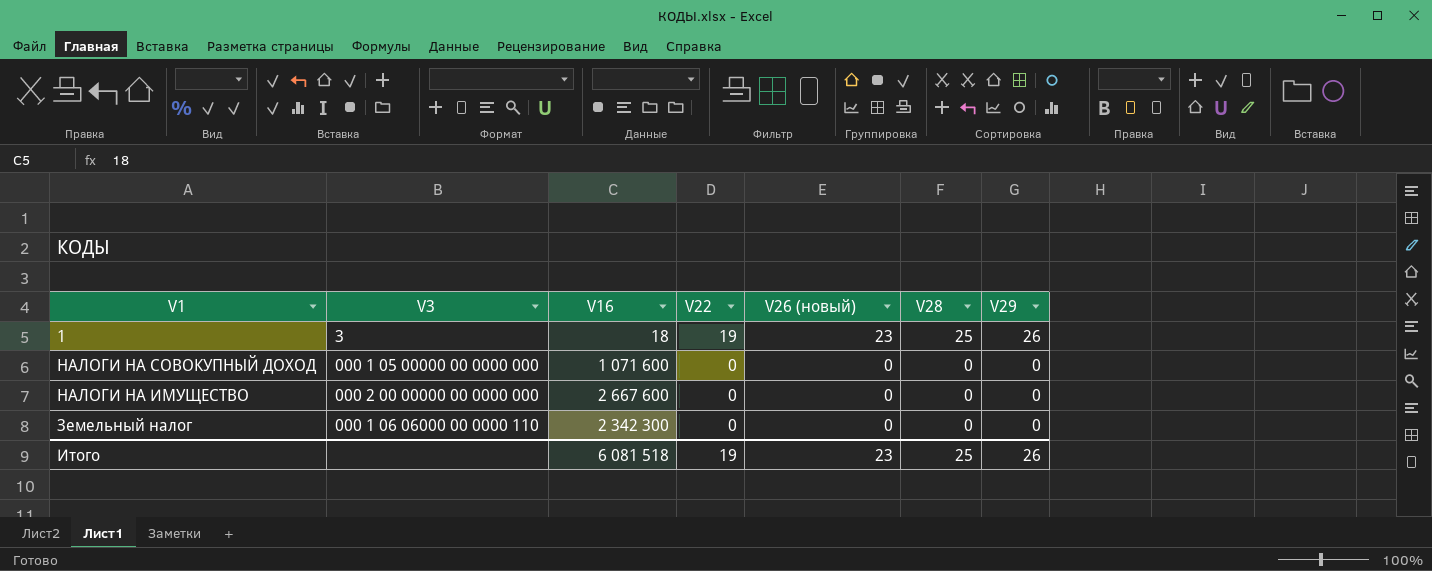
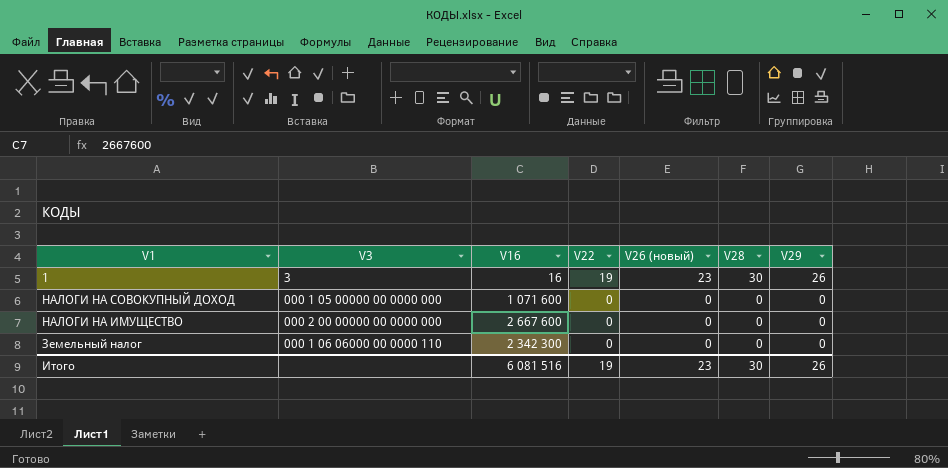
1 | V16: 18 -> 16
1 | V28: 25 -> 30
Итого | V16: 6 081 518 -> 6 081 516
Итого | V28: 25 -> 30

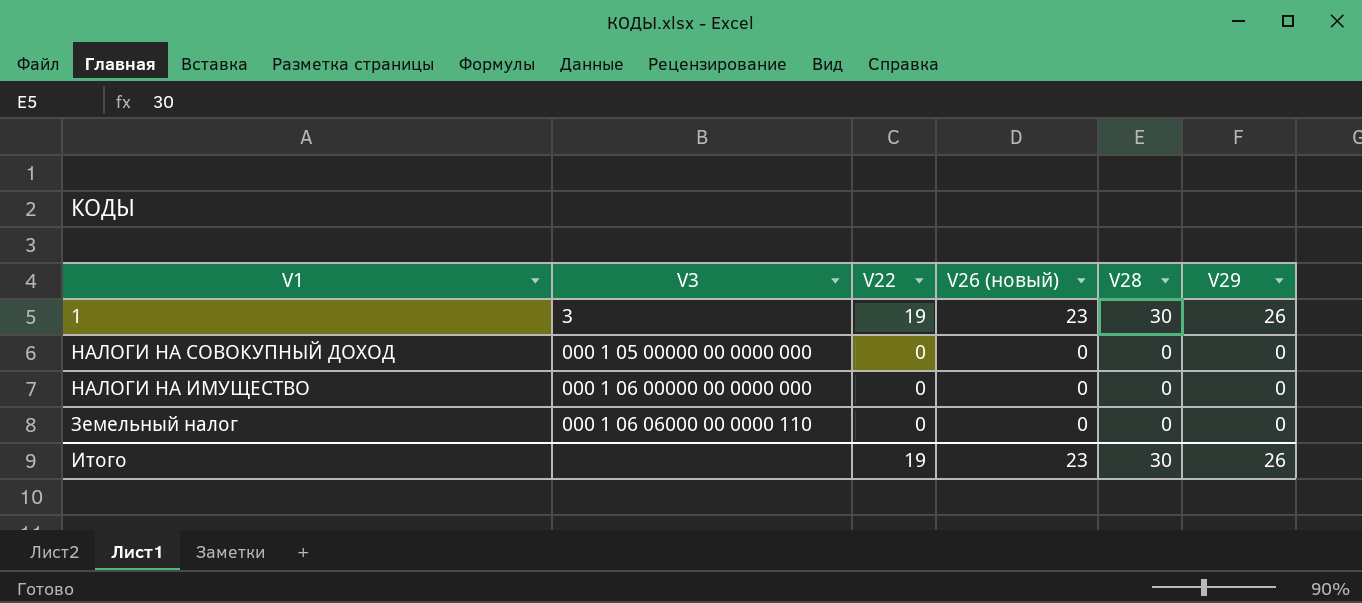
column V16 | position: 3 -> none
НАЛОГИ НА ИМУЩЕСТВО | V3: 000 2 00 00000 00 0000 000 -> 000 1 06 00000 00 0000 000

